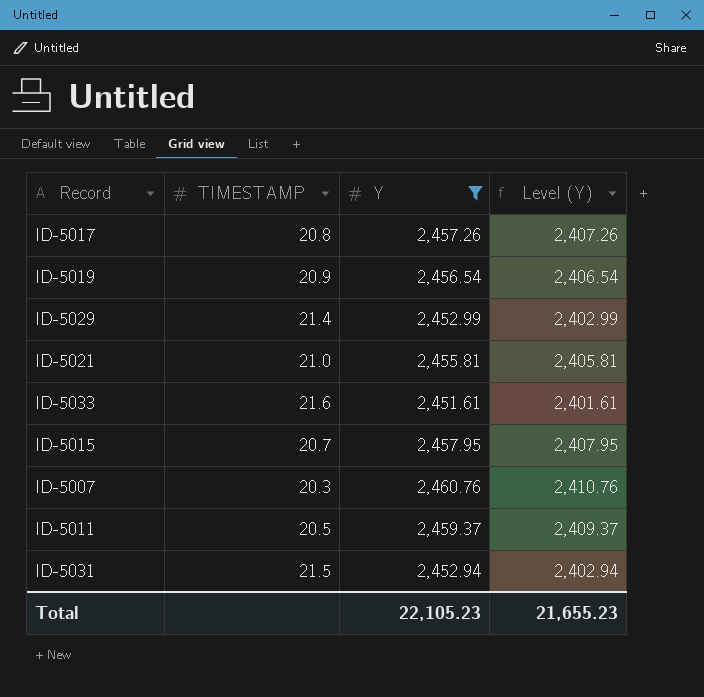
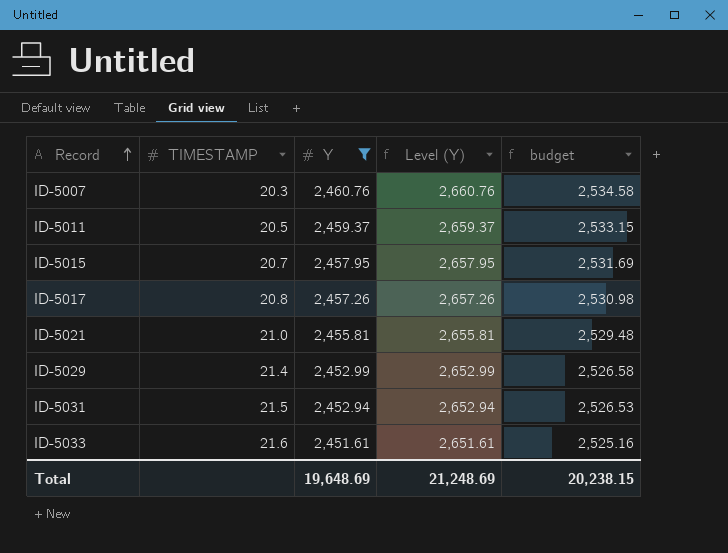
row order: none -> Record ascending
column Level (Y) | formula: [Y] - 50 -> [Y] + 200
column budget | formula: none -> [Y] * 1.03
row ID-5019: 20.9 | 2,456.54 | 2,406.54 -> none
Total | Y: 22,105.23 -> 19,648.69
Total | Level (Y): 21,655.23 -> 21,248.69

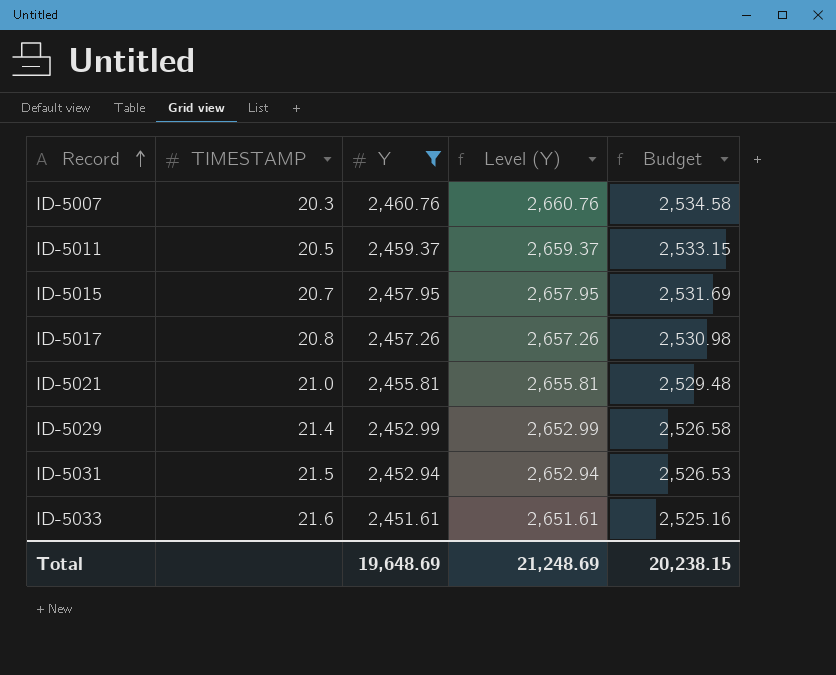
column name: budget -> Budget

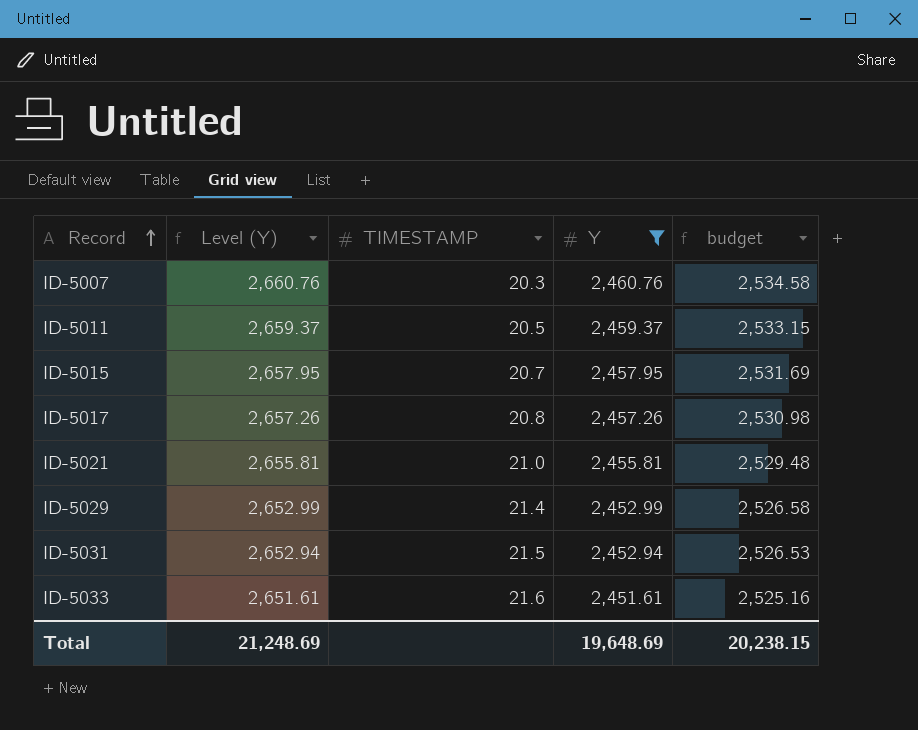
column Level (Y) | position: 4 -> 2
column name: Budget -> budget

